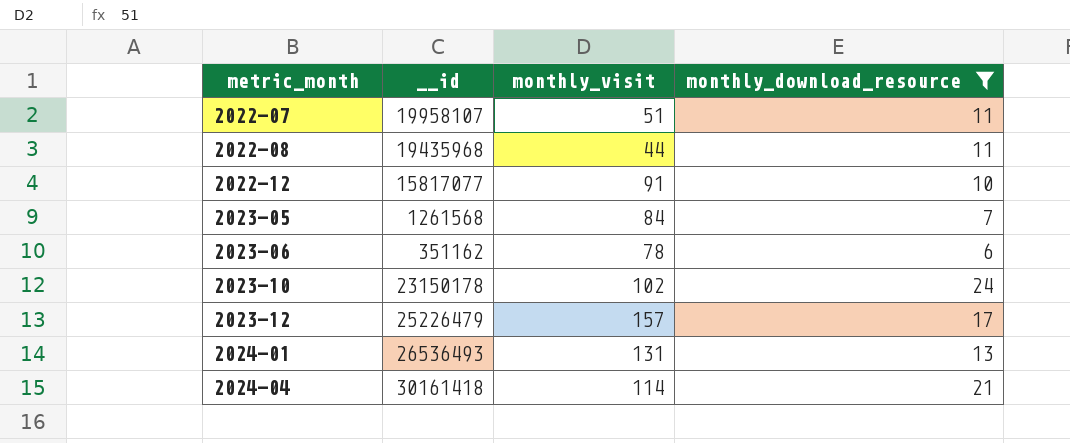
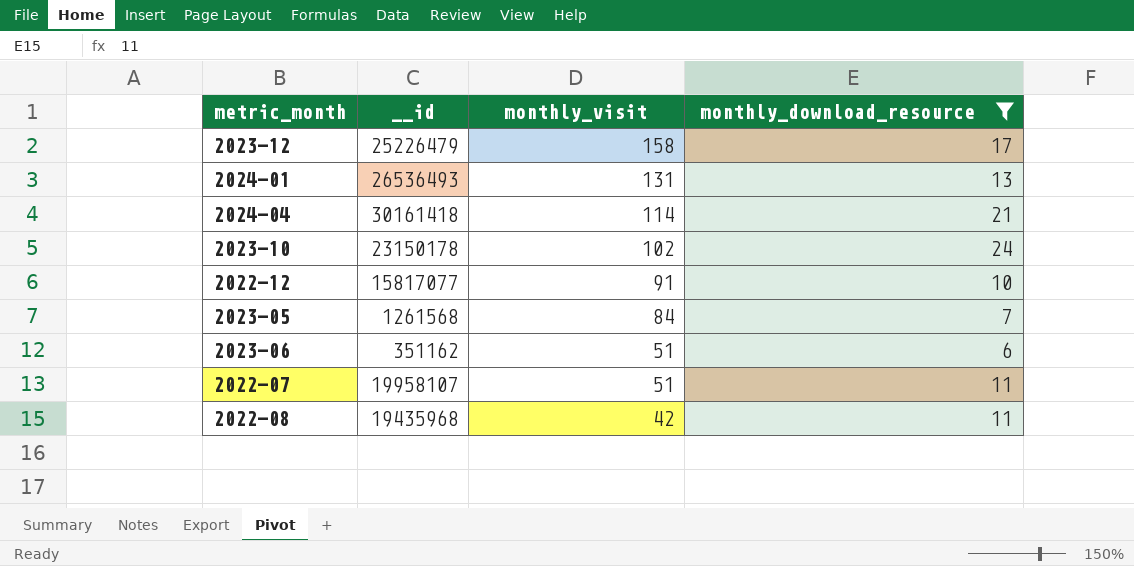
row order: metric_month ascending -> monthly_visit descending
2023-12 | monthly_visit: 157 -> 158
2023-06 | monthly_visit: 78 -> 51
2022-08 | monthly_visit: 44 -> 42

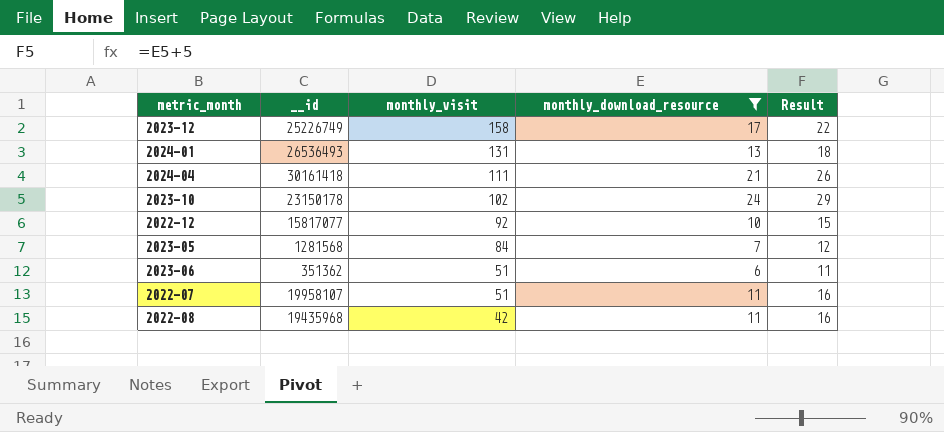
column Result | formula: none -> [monthly_download_resource] + 5
2023-12 | __id: 25226479 -> 25226749
2024-04 | monthly_visit: 114 -> 111
2022-12 | monthly_visit: 91 -> 92
2023-05 | __id: 1261568 -> 1281568
2023-06 | __id: 351162 -> 351362

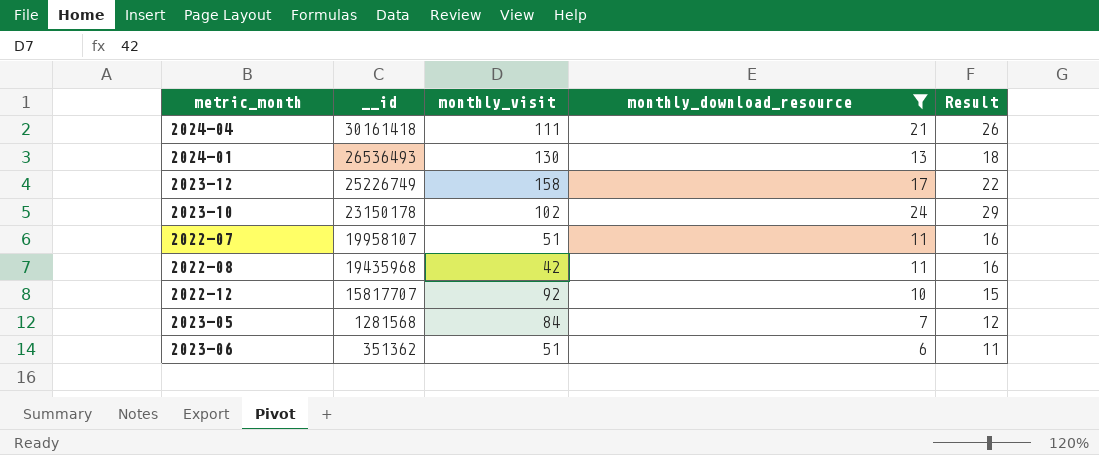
row order: monthly_visit descending -> __id descending
2024-01 | monthly_visit: 131 -> 130
2022-12 | __id: 15817077 -> 15817707

